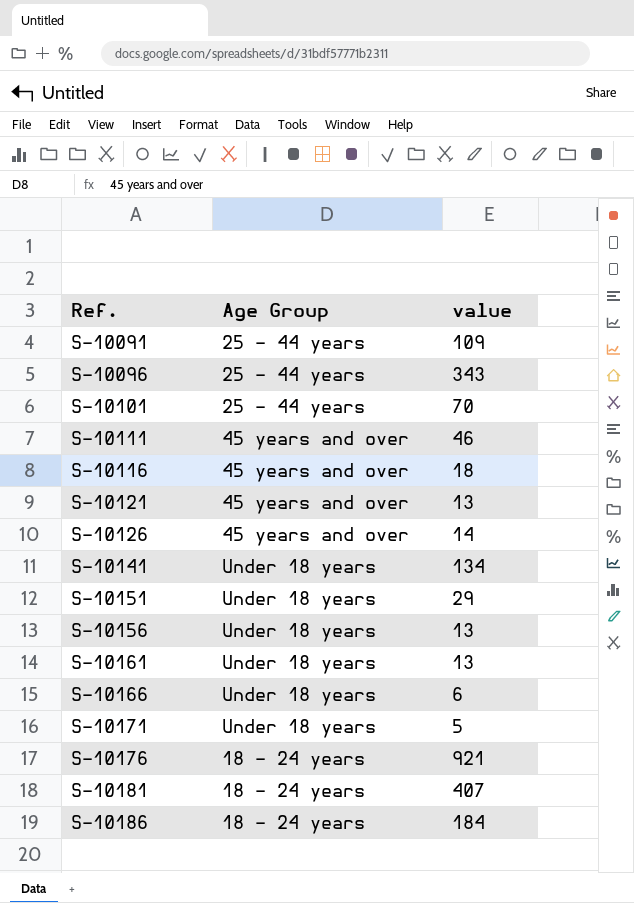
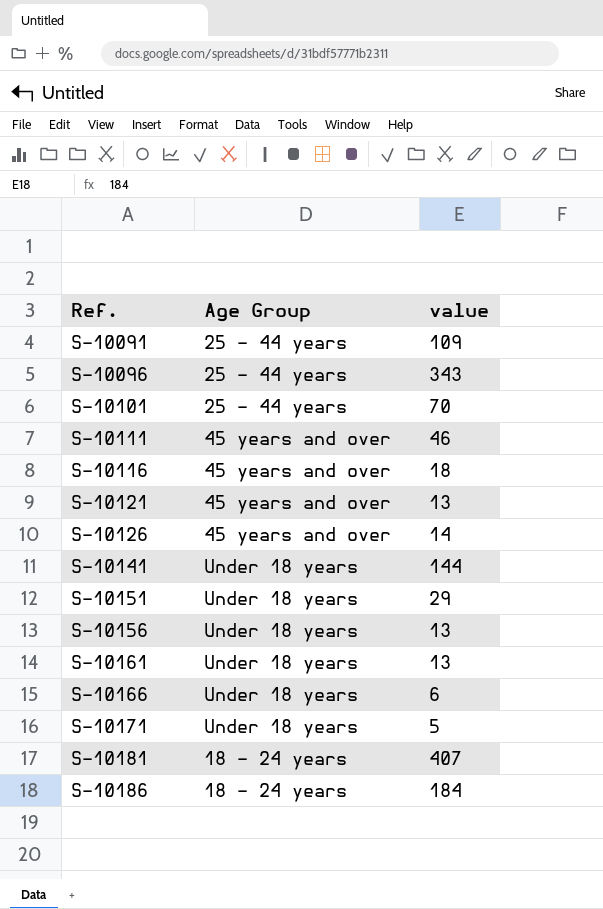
row S-10176: 18 - 24 years | 921 -> none
S-10141 | value: 134 -> 144

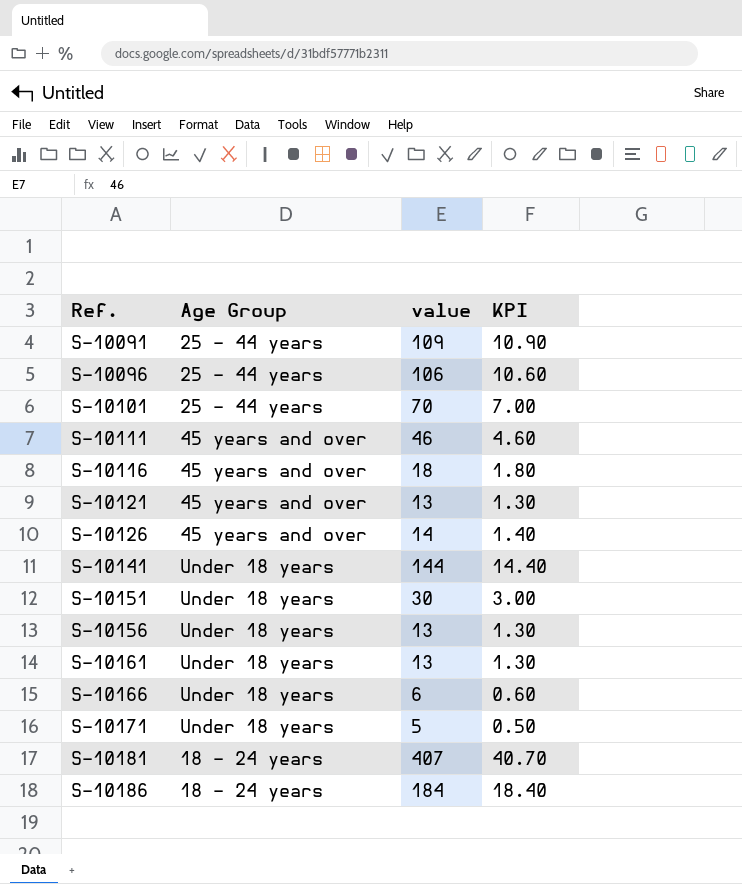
column KPI | formula: none -> [value] * 0.1
S-10096 | value: 343 -> 106
S-10151 | value: 29 -> 30

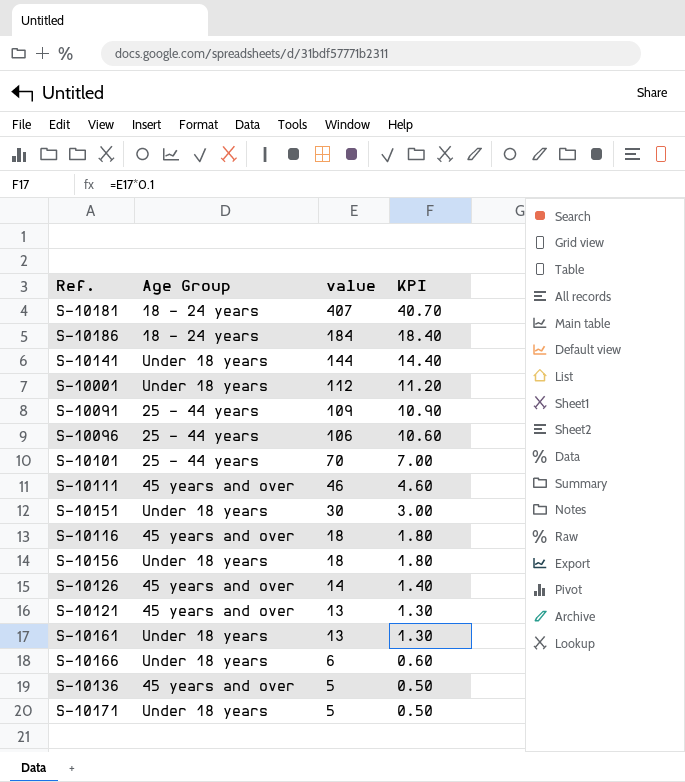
row order: Ref. ascending -> value descending
row S-10001: none -> Under 18 years | 112 | 11.20
S-10156 | value: 13 -> 18
S-10156 | KPI: 1.30 -> 1.80
row S-10136: none -> 45 years and over | 5 | 0.50

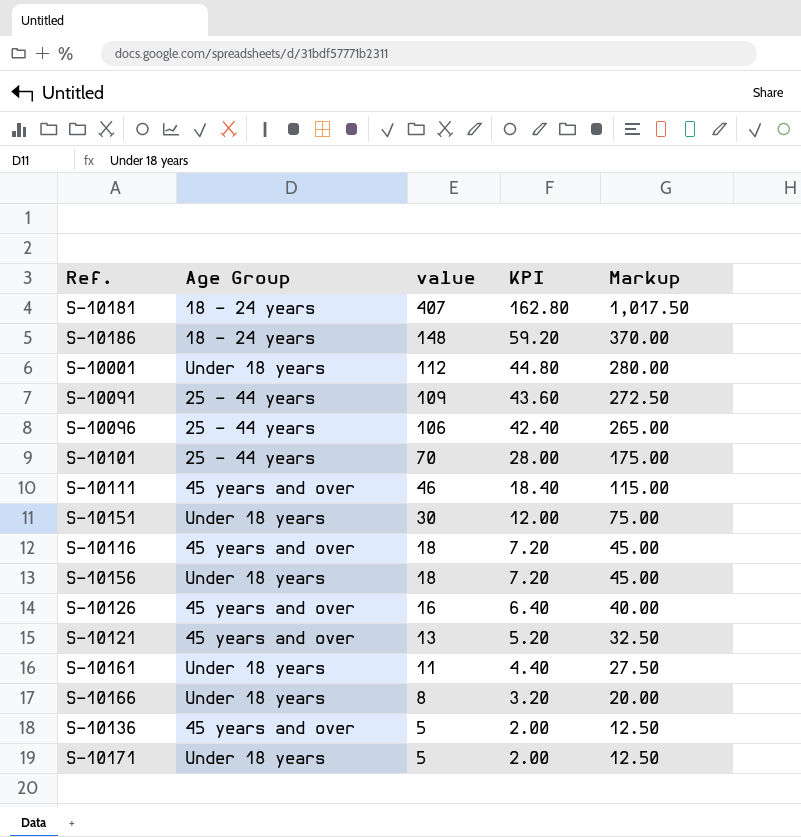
column KPI | formula: [value] * 0.1 -> [value] * 0.4
column Markup | formula: none -> [value] * 2.5
row S-10141: Under 18 years | 144 | 14.40 -> none
S-10186 | value: 184 -> 148
S-10126 | value: 14 -> 16
S-10161 | value: 13 -> 11
S-10166 | value: 6 -> 8

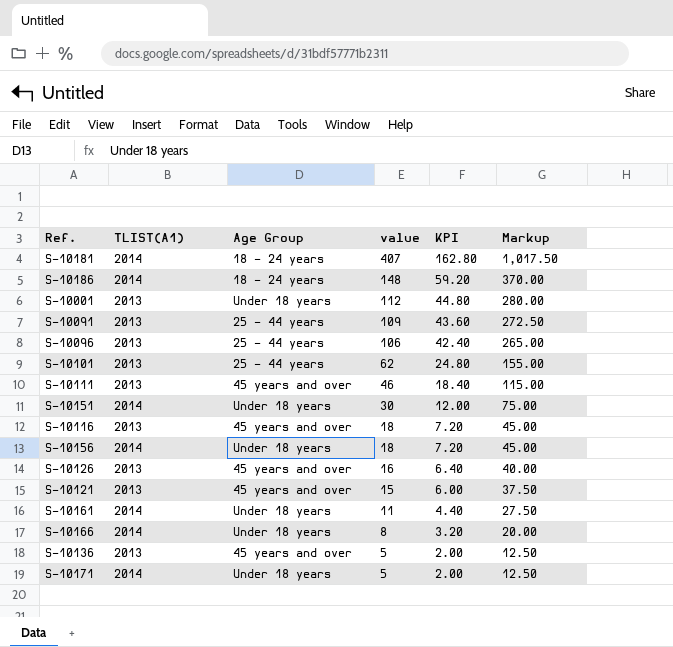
column TLIST(A1) | position: none -> 2
S-10101 | value: 70 -> 62
S-10101 | KPI: 28.00 -> 24.80
S-10101 | Markup: 175.00 -> 155.00
S-10121 | value: 13 -> 15
S-10121 | KPI: 5.20 -> 6.00
S-10121 | Markup: 32.50 -> 37.50

